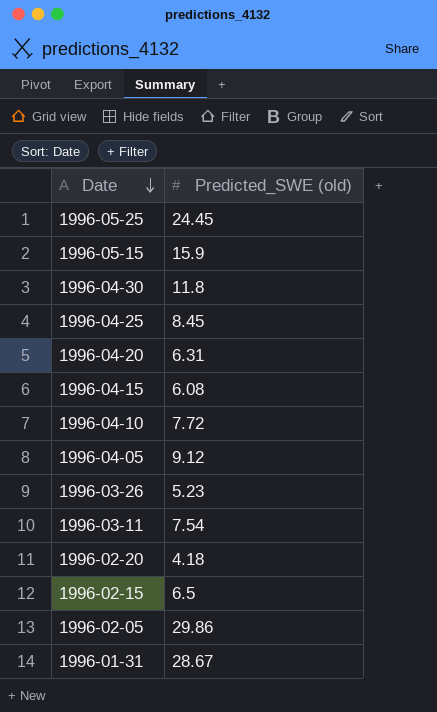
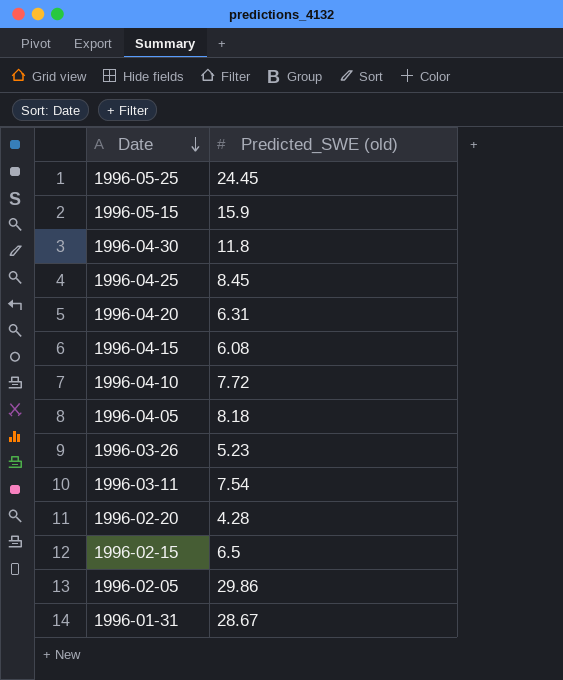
1996-04-05 | Predicted_SWE (old): 9.12 -> 8.18
1996-02-20 | Predicted_SWE (old): 4.18 -> 4.28

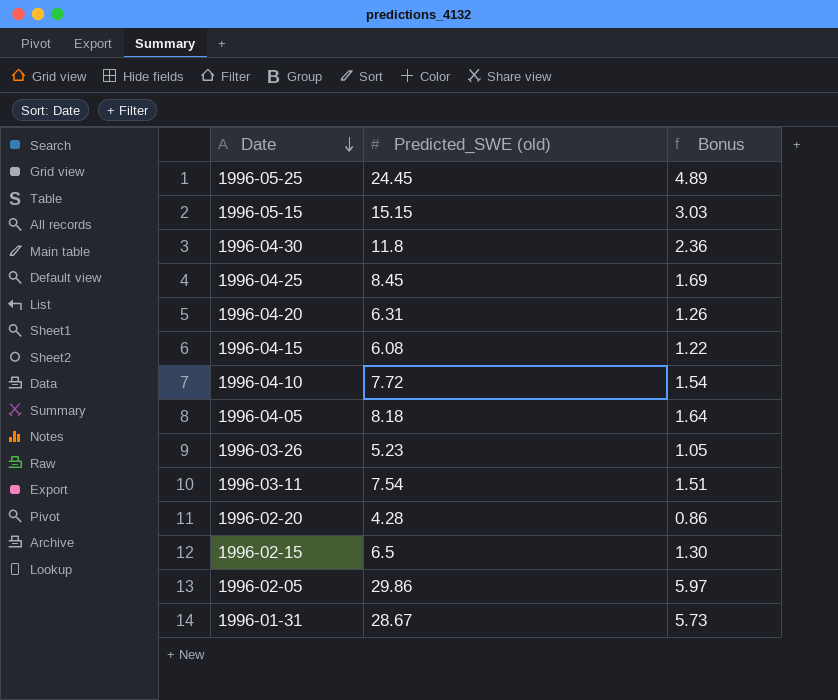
column Bonus | formula: none -> [Predicted_SWE (old)] * 0.2
1996-05-15 | Predicted_SWE (old): 15.9 -> 15.15

